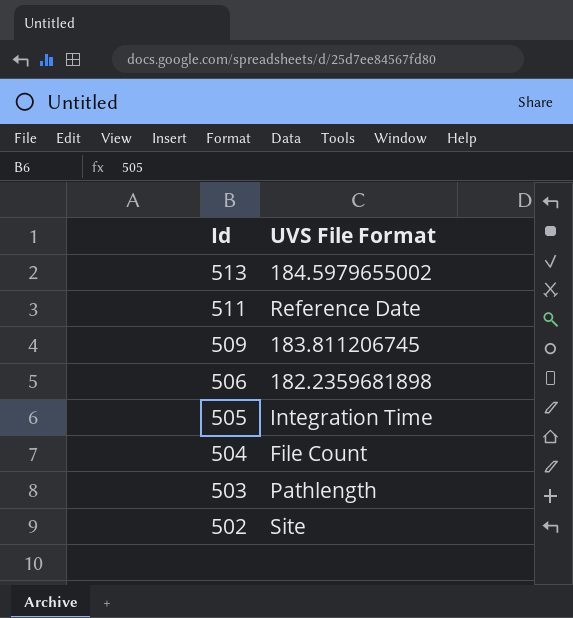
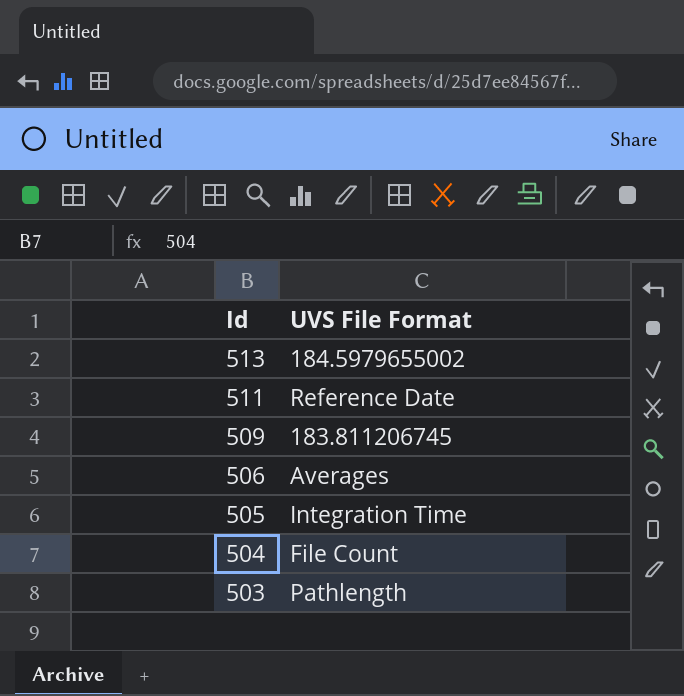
row 502: Site -> none
506 | UVS File Format: 182.2359681898 -> Averages

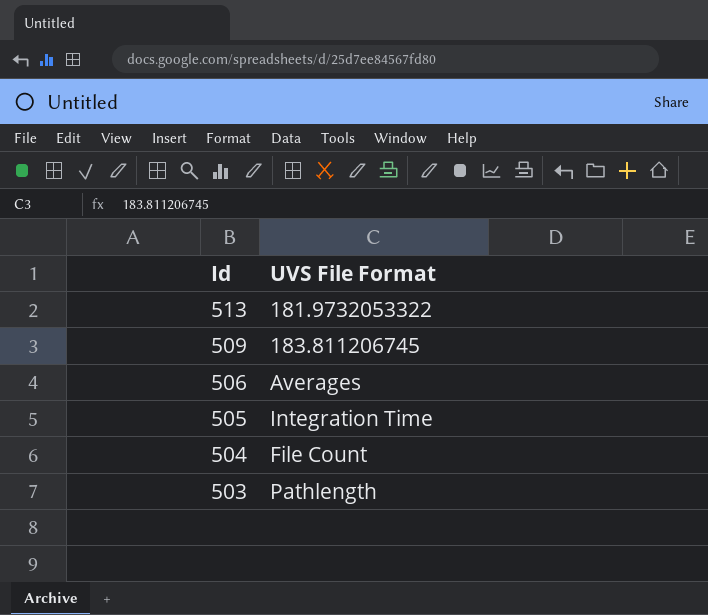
row 511: Reference Date -> none
513 | UVS File Format: 184.5979655002 -> 181.9732053322

